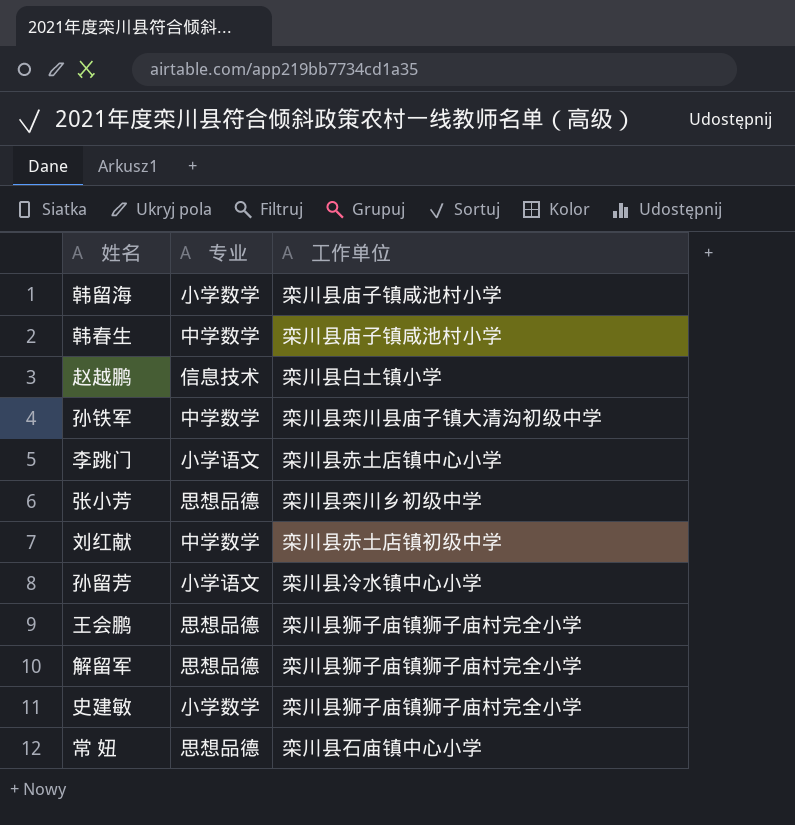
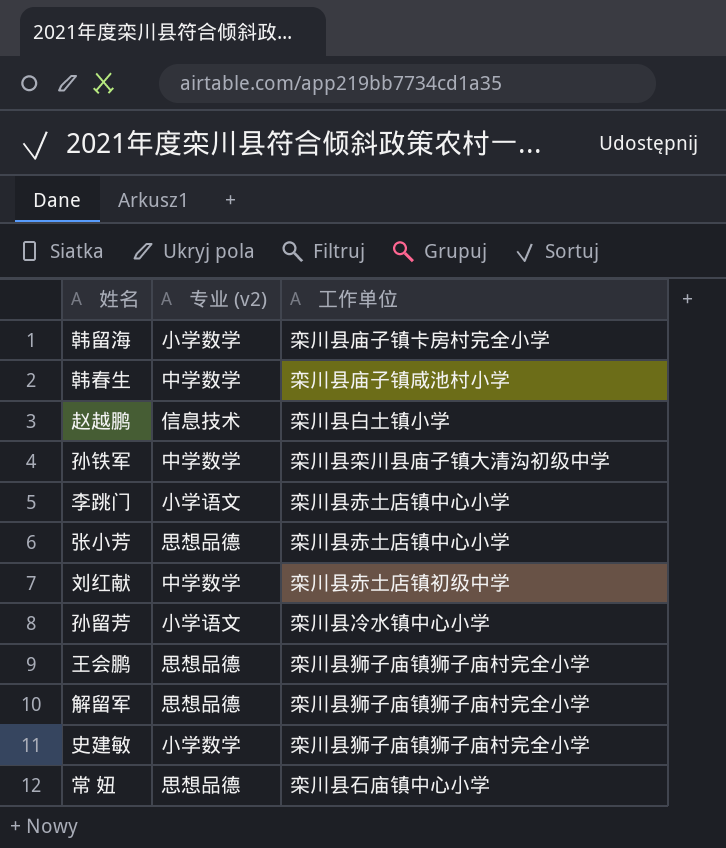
column name: 专业 -> 专业 (v2)
韩留海 | 工作单位: 栾川县庙子镇咸池村小学 -> 栾川县庙子镇卡房村完全小学
张小芳 | 工作单位: 栾川县栾川乡初级中学 -> 栾川县赤土店镇中心小学

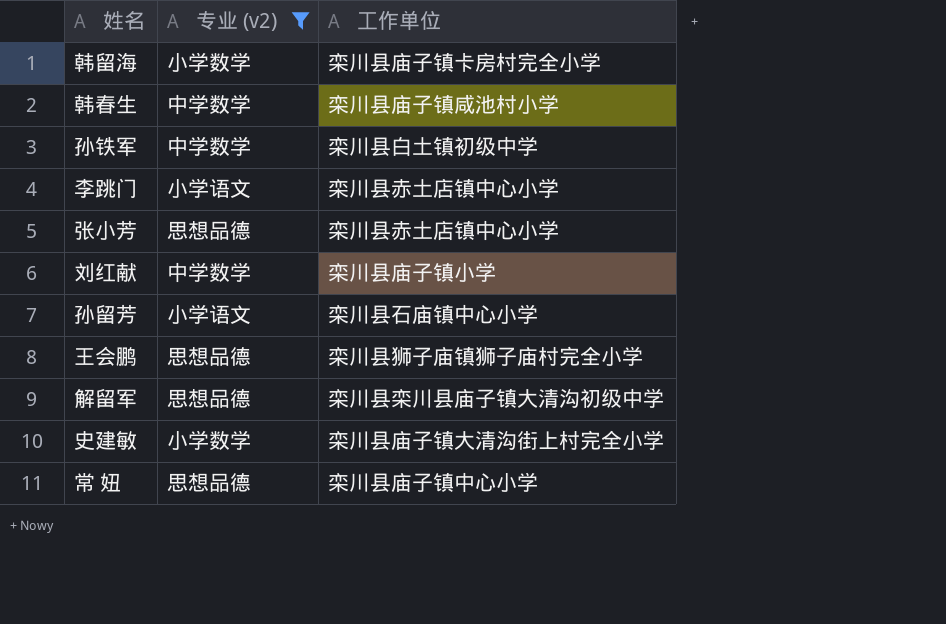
filter: none -> 专业 (v2) != 信息技术
孙铁军 | 工作单位: 栾川县栾川县庙子镇大清沟初级中学 -> 栾川县白土镇初级中学
刘红献 | 工作单位: 栾川县赤土店镇初级中学 -> 栾川县庙子镇小学
孙留芳 | 工作单位: 栾川县冷水镇中心小学 -> 栾川县石庙镇中心小学
解留军 | 工作单位: 栾川县狮子庙镇狮子庙村完全小学 -> 栾川县栾川县庙子镇大清沟初级中学
史建敏 | 工作单位: 栾川县狮子庙镇狮子庙村完全小学 -> 栾川县庙子镇大清沟街上村完全小学
常 妞 | 工作单位: 栾川县石庙镇中心小学 -> 栾川县庙子镇中心小学

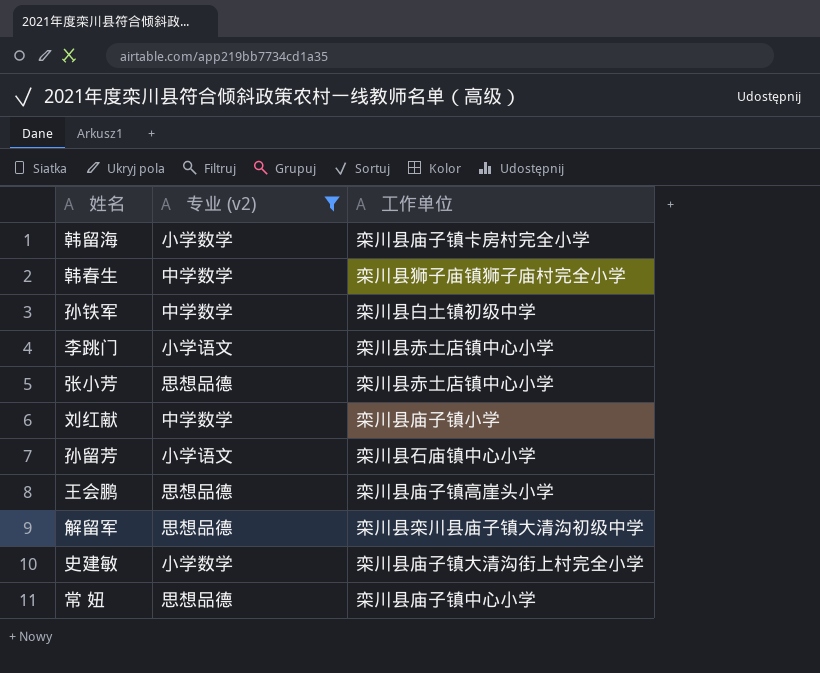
韩春生 | 工作单位: 栾川县庙子镇咸池村小学 -> 栾川县狮子庙镇狮子庙村完全小学
王会鹏 | 工作单位: 栾川县狮子庙镇狮子庙村完全小学 -> 栾川县庙子镇高崖头小学

